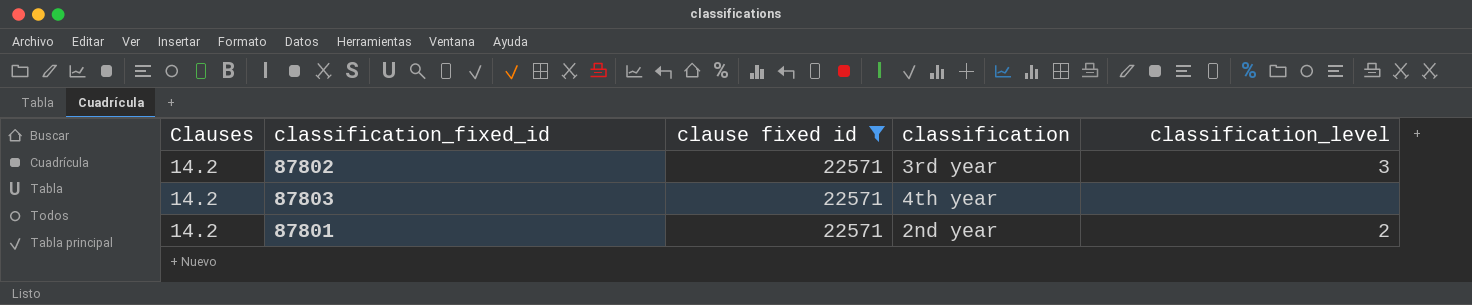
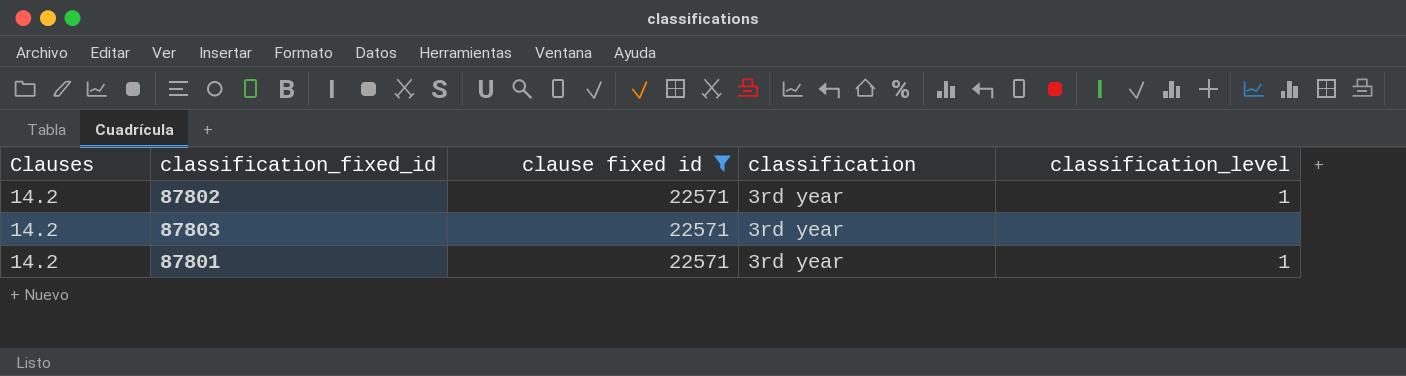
87802 | classification_level: 3 -> 1
87803 | classification: 4th year -> 3rd year
87801 | classification: 2nd year -> 3rd year
87801 | classification_level: 2 -> 1

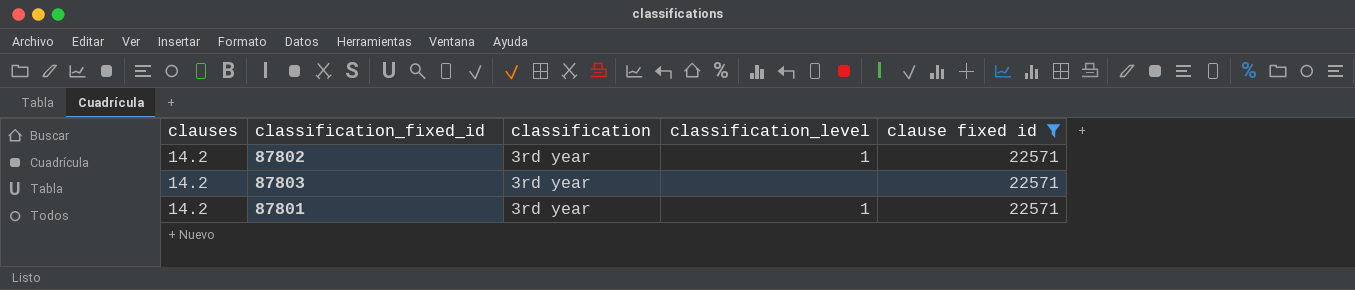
column name: Clauses -> clauses
column clause fixed id | position: 3 -> 5

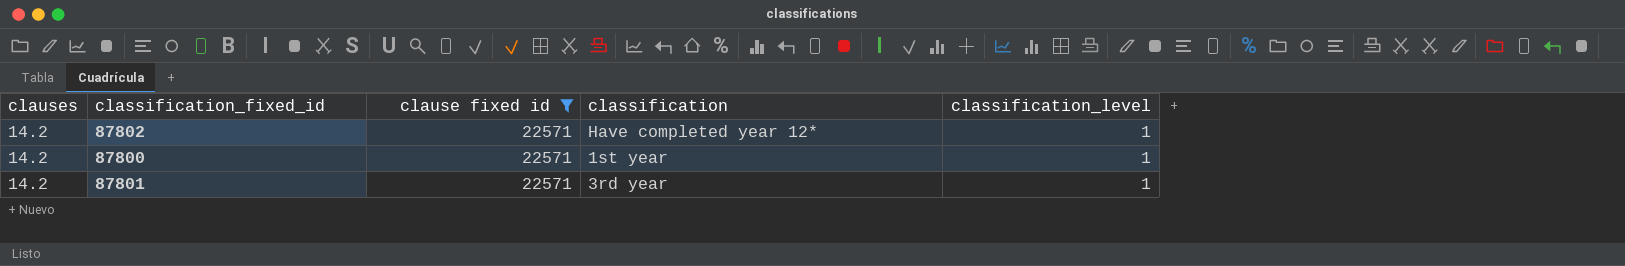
column clause fixed id | position: 5 -> 3
row 87803: 14.2 | 3rd year | none | 22571 -> none
87802 | classification: 3rd year -> Have completed year 12*
row 87800: none -> 14.2 | 22571 | 1st year | 1

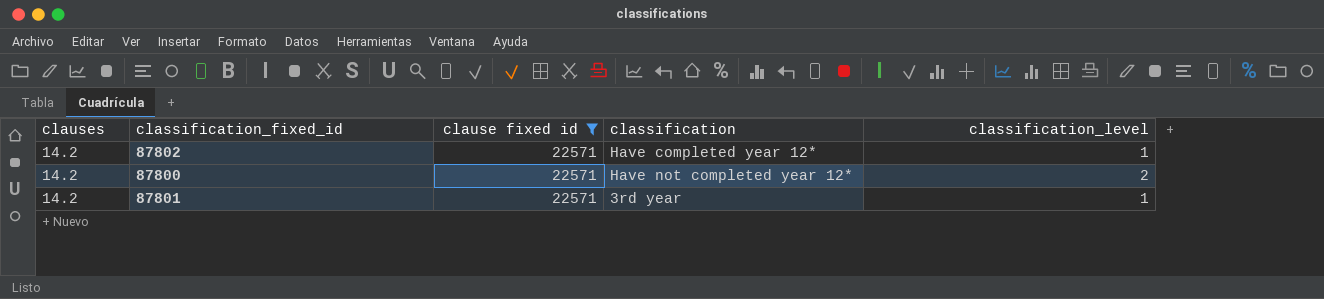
87800 | classification: 1st year -> Have not completed year 12*
87800 | classification_level: 1 -> 2

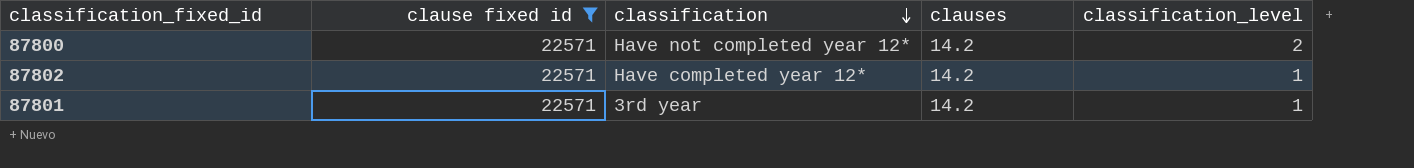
row order: none -> classification descending
column clauses | position: 1 -> 4

